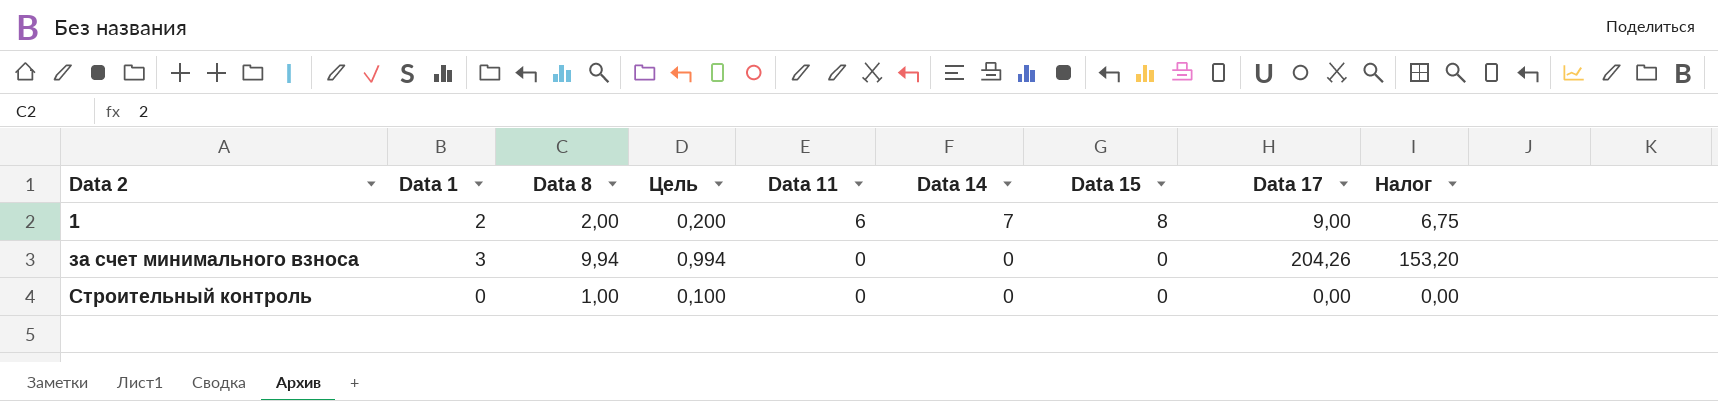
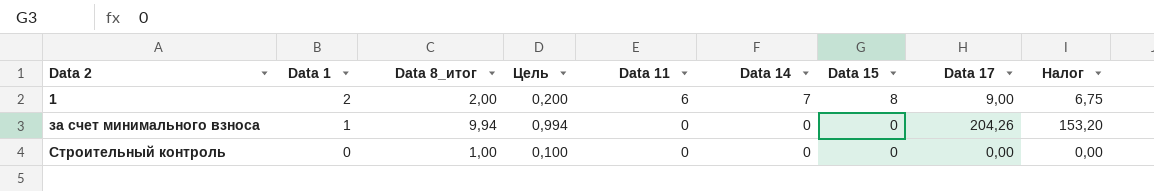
column name: Data 8 -> Data 8_итог
за счет минимального взноса | Data 1: 3 -> 1

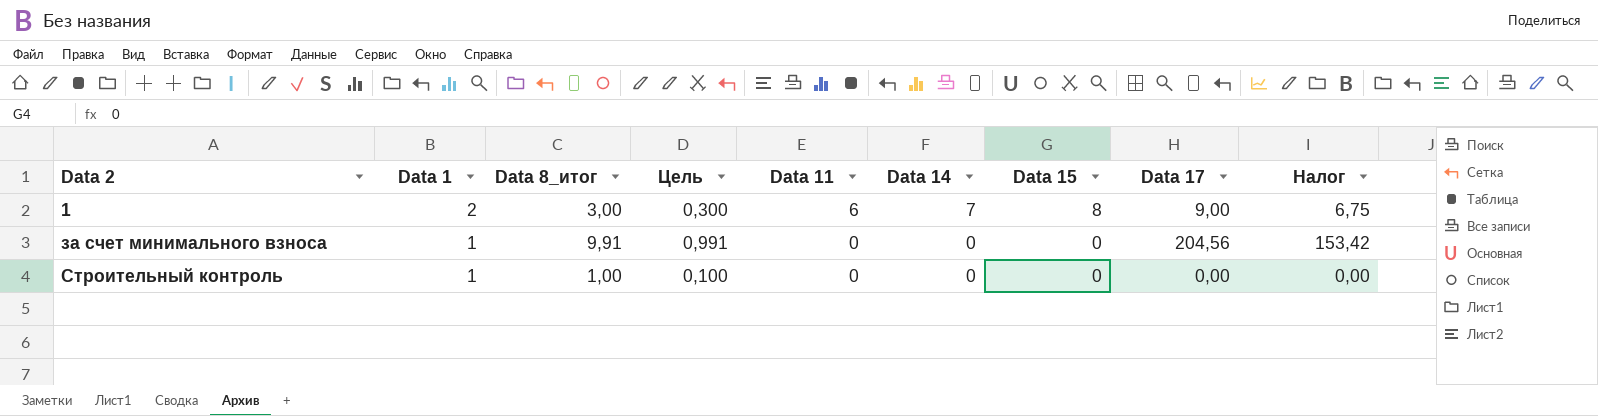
1 | Data 8_итог: 2,00 -> 3,00
1 | Цель: 0,200 -> 0,300
за счет минимального взноса | Data 8_итог: 9,94 -> 9,91
за счет минимального взноса | Цель: 0,994 -> 0,991
за счет минимального взноса | Data 17: 204,26 -> 204,56
за счет минимального взноса | Налог: 153,20 -> 153,42
Строительный контроль | Data 1: 0 -> 1

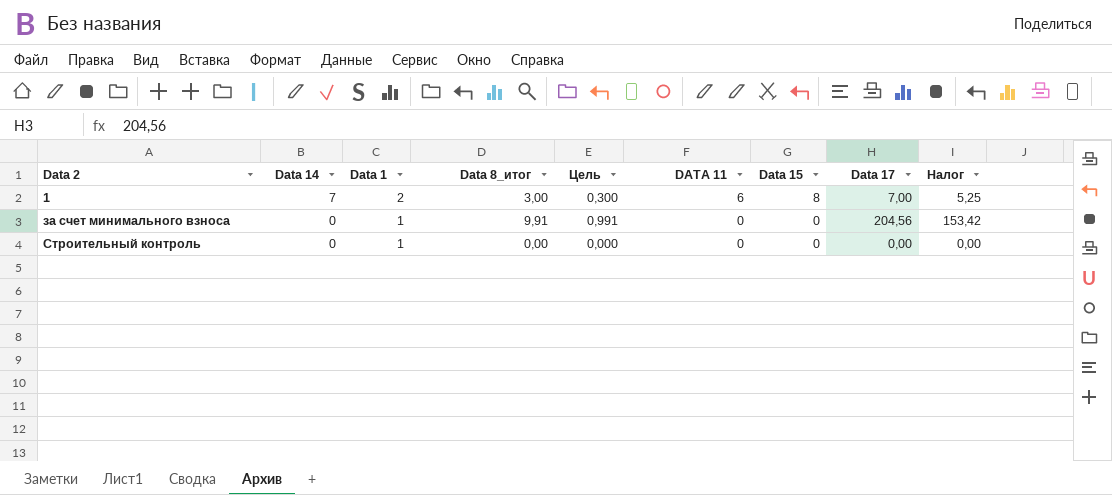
column Data 14 | position: 6 -> 2
column name: Data 11 -> DATA 11
1 | Data 17: 9,00 -> 7,00
1 | Налог: 6,75 -> 5,25
Строительный контроль | Data 8_итог: 1,00 -> 0,00
Строительный контроль | Цель: 0,100 -> 0,000

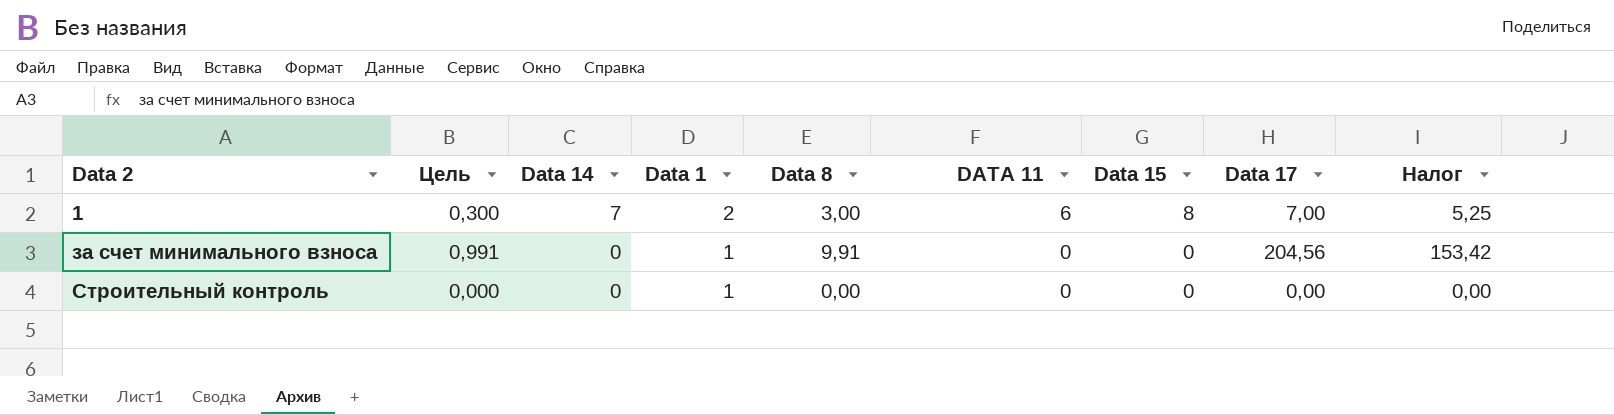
column Цель | position: 5 -> 2
column name: Data 8_итог -> Data 8

